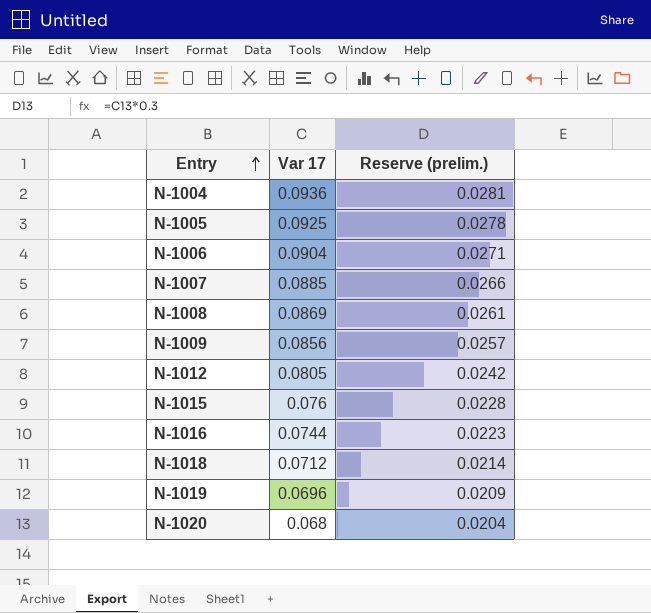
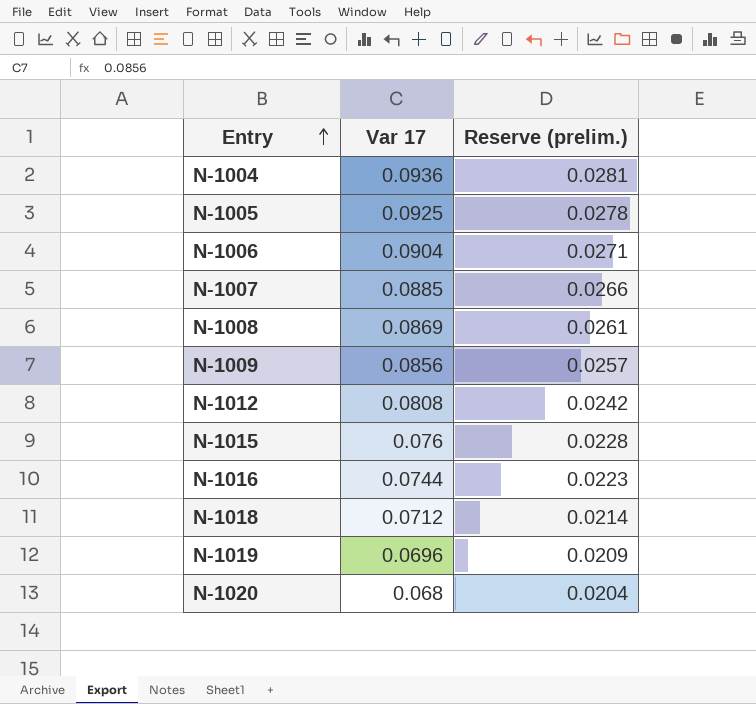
N-1012 | Var 17: 0.0805 -> 0.0808

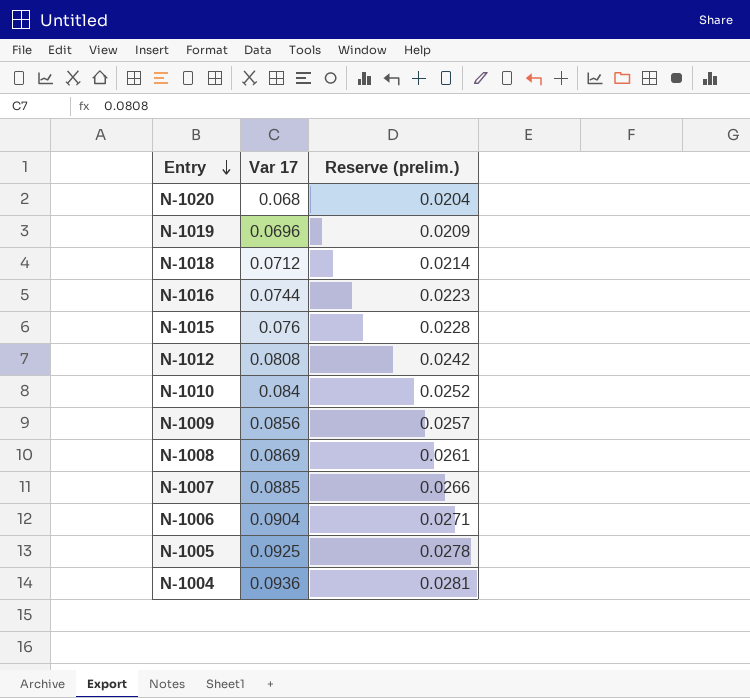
row order: Entry ascending -> Entry descending
row N-1010: none -> 0.084 | 0.0252

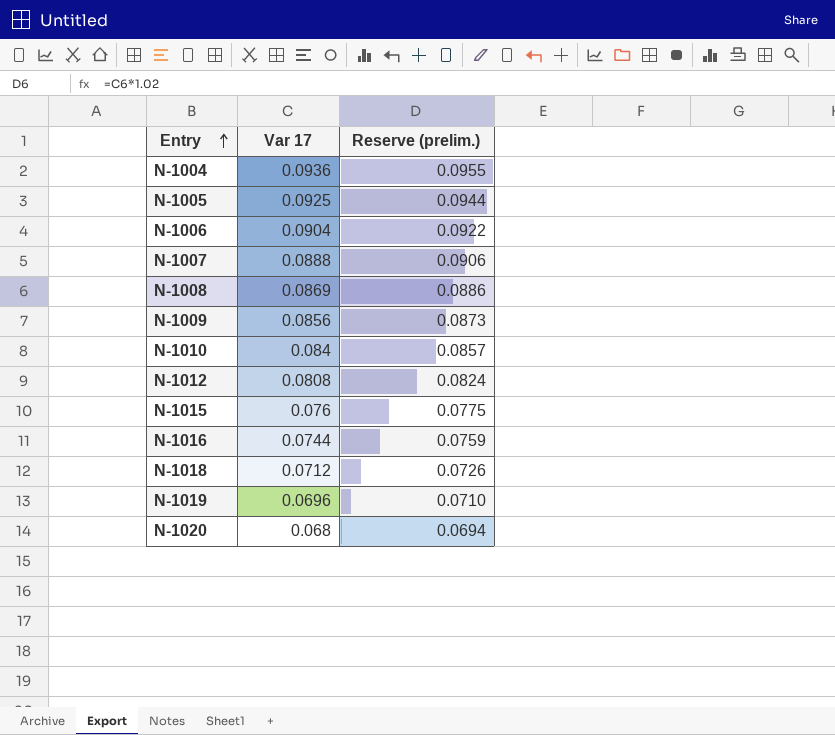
row order: Entry descending -> Entry ascending
column Reserve (prelim.) | formula: [Var 17] * 0.3 -> [Var 17] * 1.02
N-1007 | Var 17: 0.0885 -> 0.0888

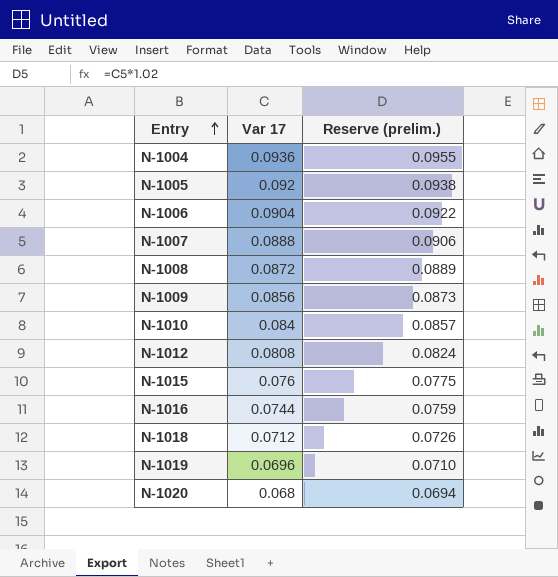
N-1005 | Var 17: 0.0925 -> 0.092
N-1005 | Reserve (prelim.): 0.0944 -> 0.0938
N-1008 | Var 17: 0.0869 -> 0.0872
N-1008 | Reserve (prelim.): 0.0886 -> 0.0889

